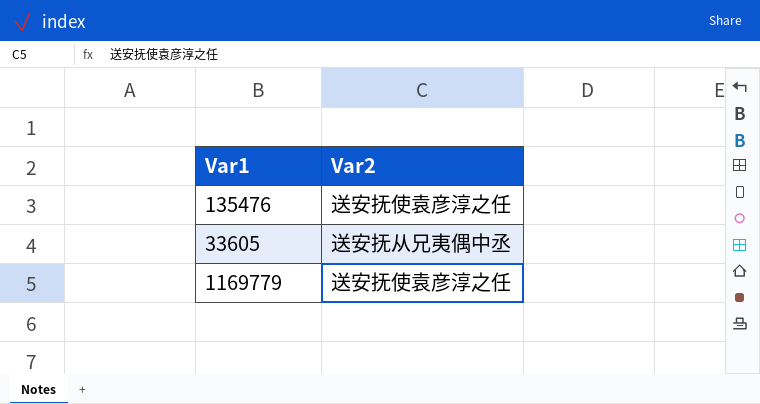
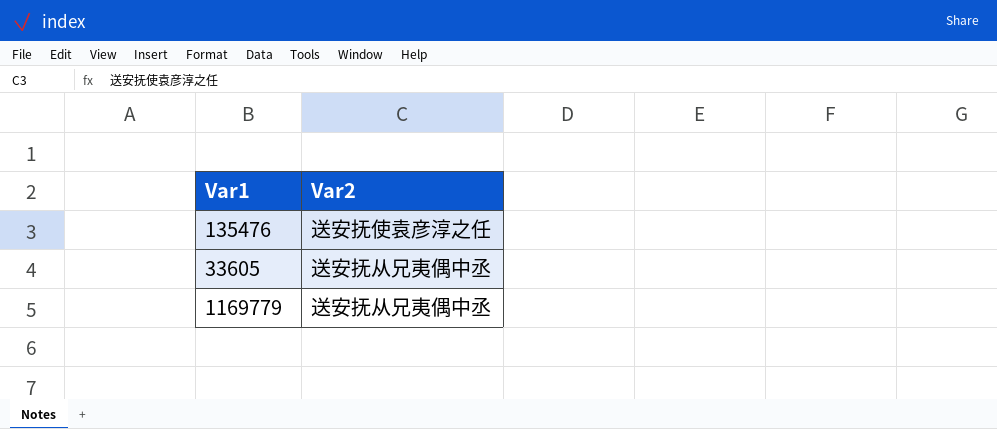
1169779 | Var2: 送安抚使袁彦淳之任 -> 送安抚从兄夷偶中丞

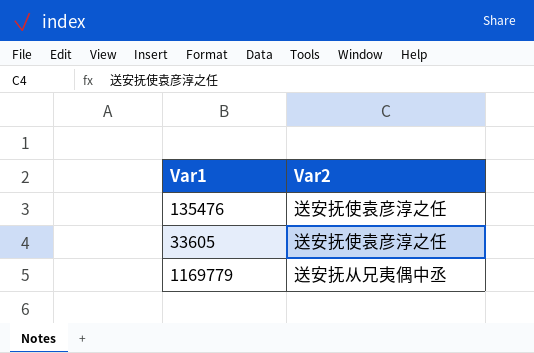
33605 | Var2: 送安抚从兄夷偶中丞 -> 送安抚使袁彦淳之任

